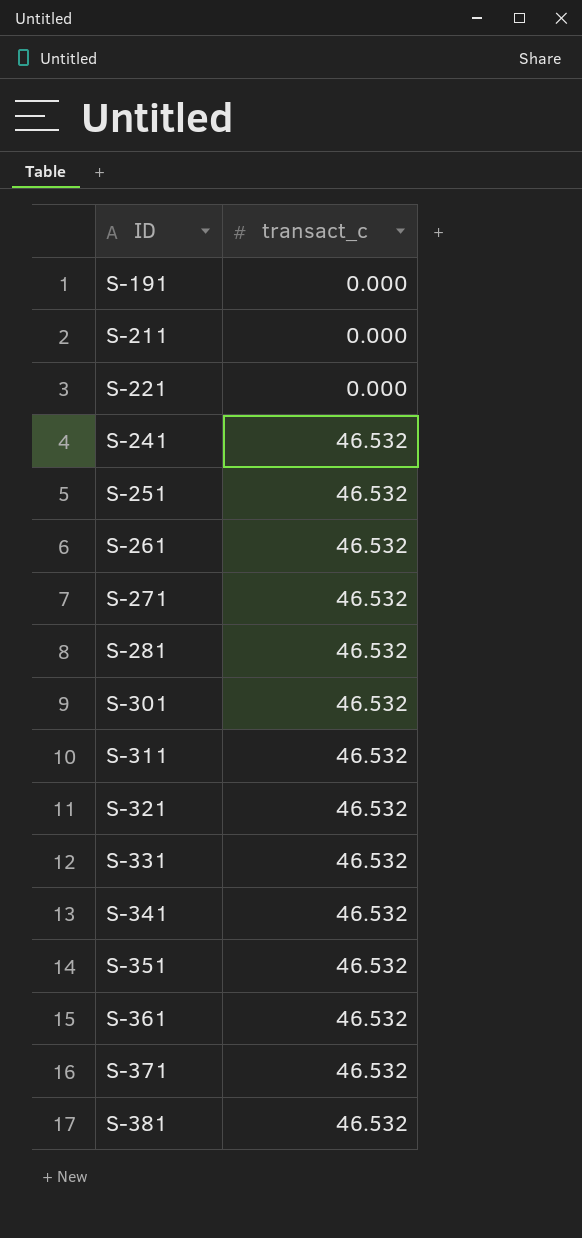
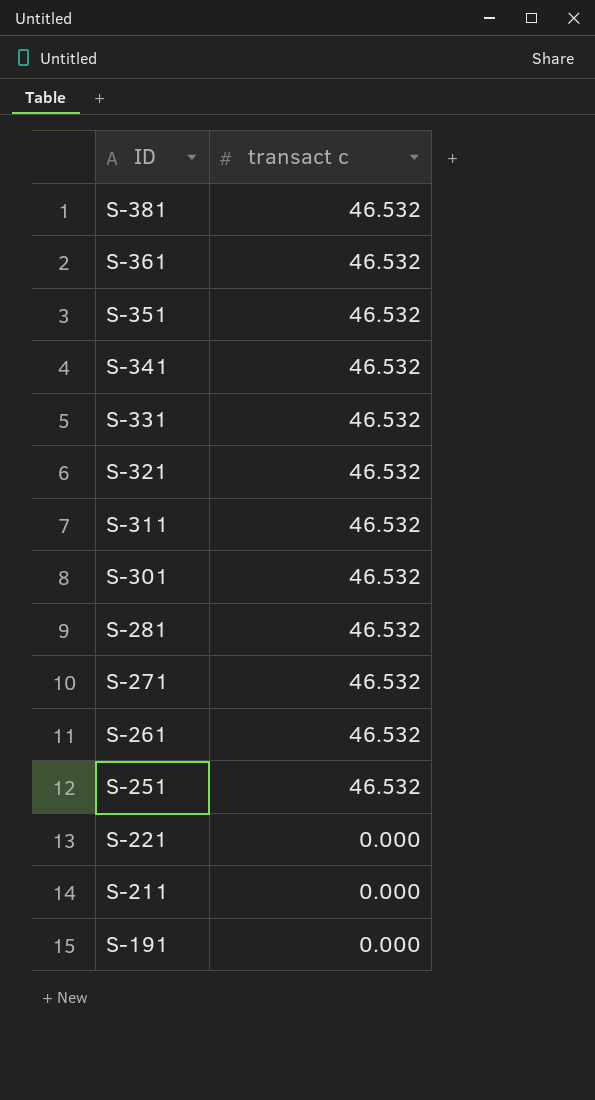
row order: ID ascending -> ID descending
column name: transact_c -> transact c
row S-241: 46.532 -> none
row S-371: 46.532 -> none

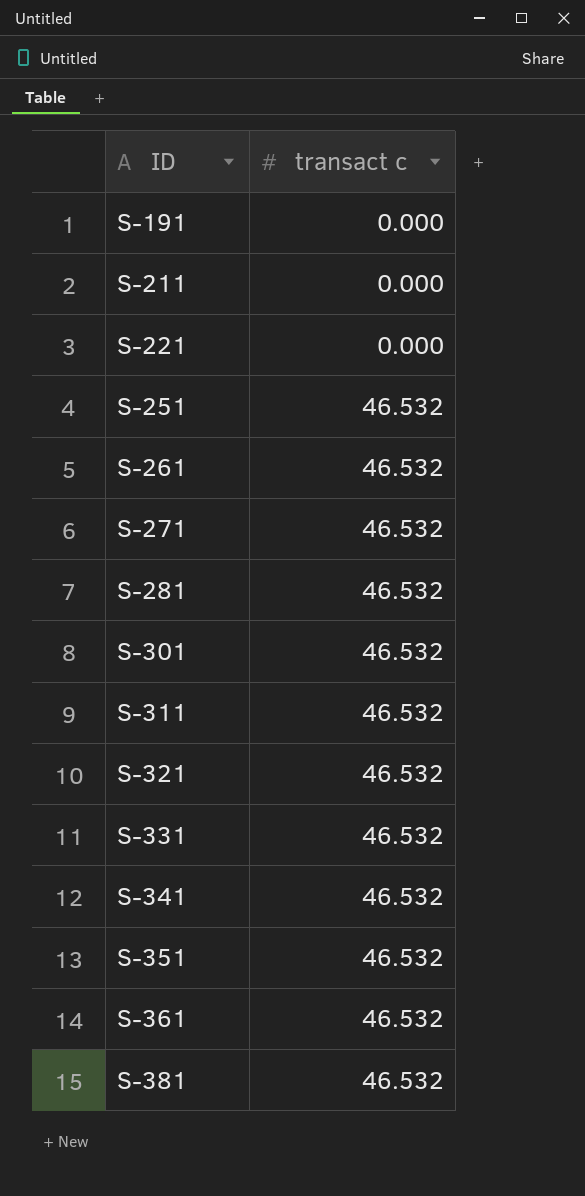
row order: ID descending -> ID ascending

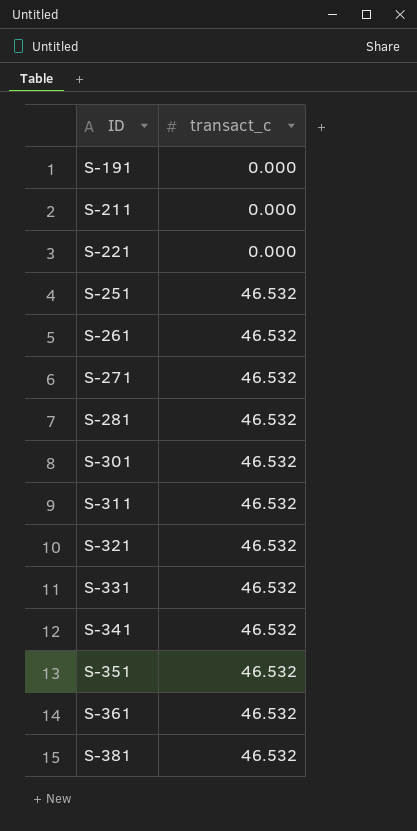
column name: transact c -> transact_c

